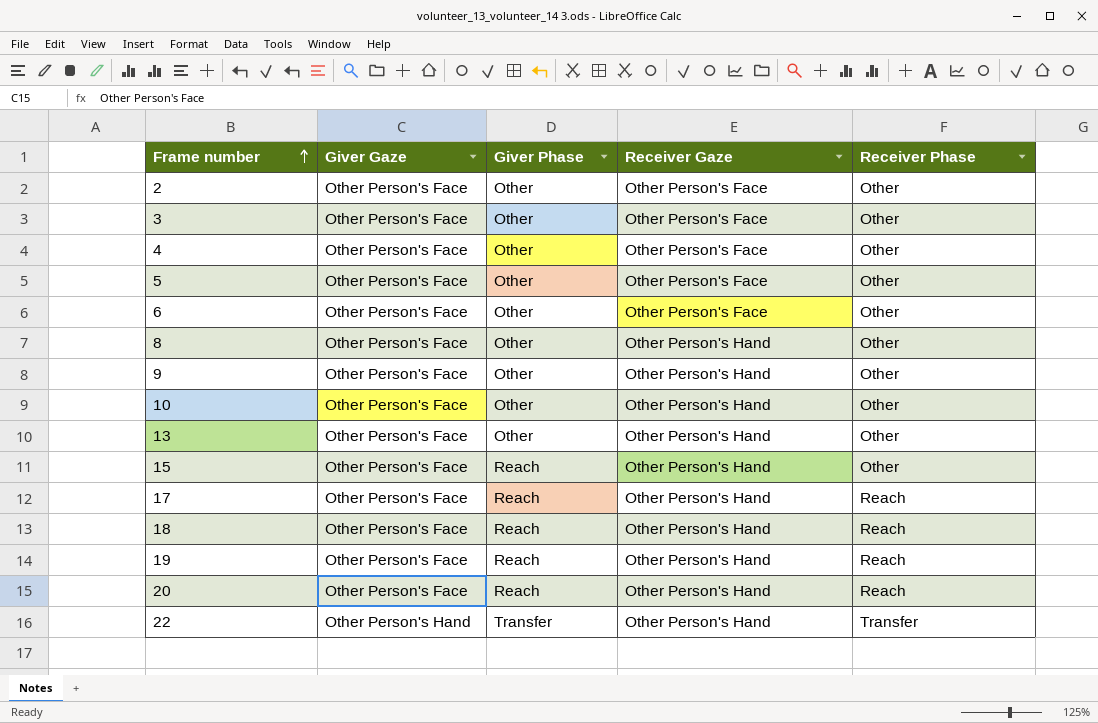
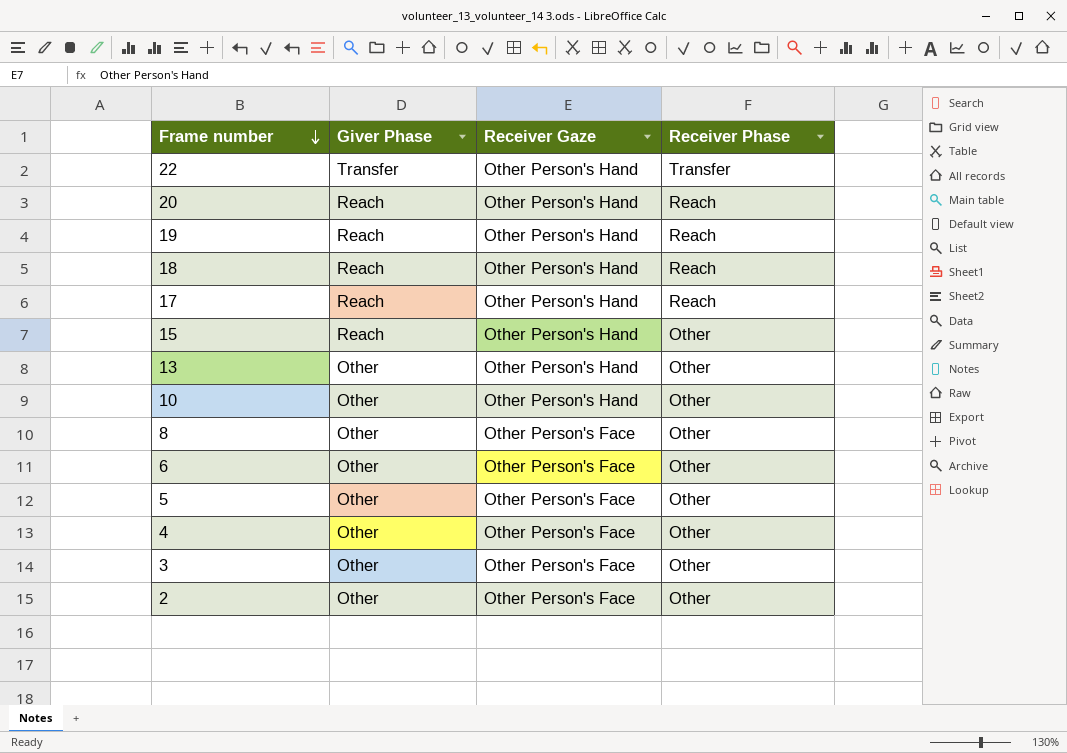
row order: Frame number ascending -> Frame number descending
column Giver Gaze | position: 2 -> none
row 9: Other Person's Face | Other | Other Person's Hand | Other -> none
8 | Receiver Gaze: Other Person's Hand -> Other Person's Face

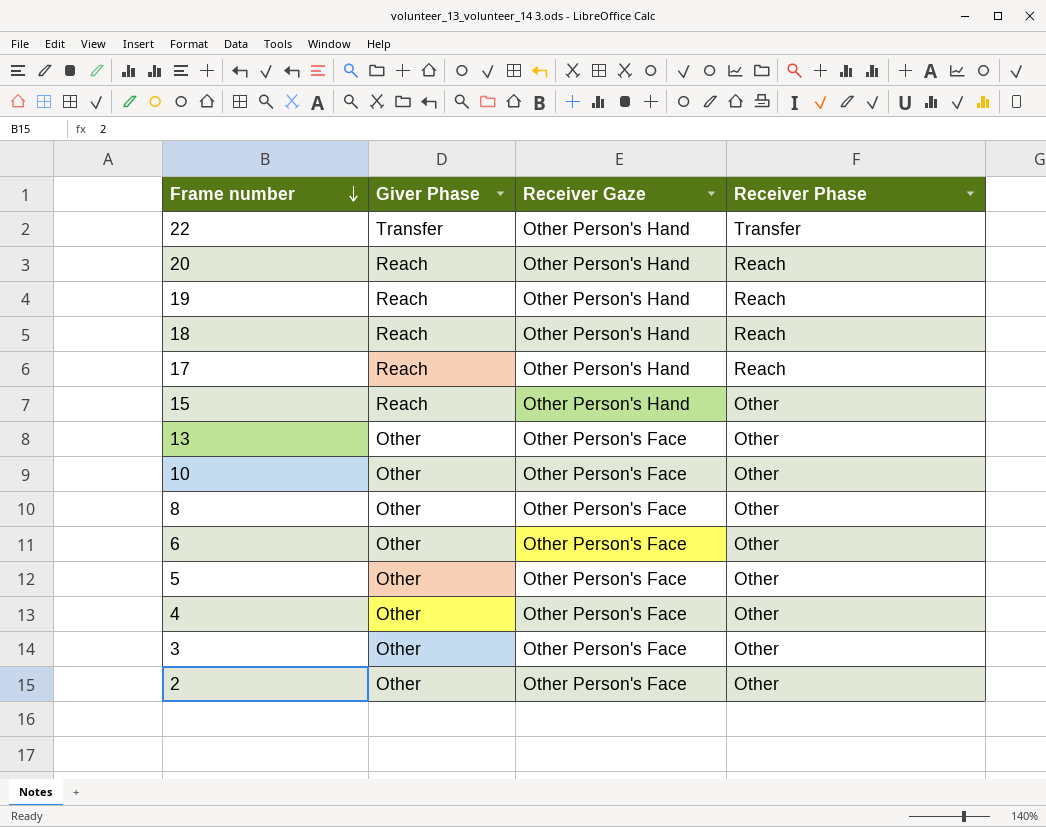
13 | Receiver Gaze: Other Person's Hand -> Other Person's Face
10 | Receiver Gaze: Other Person's Hand -> Other Person's Face

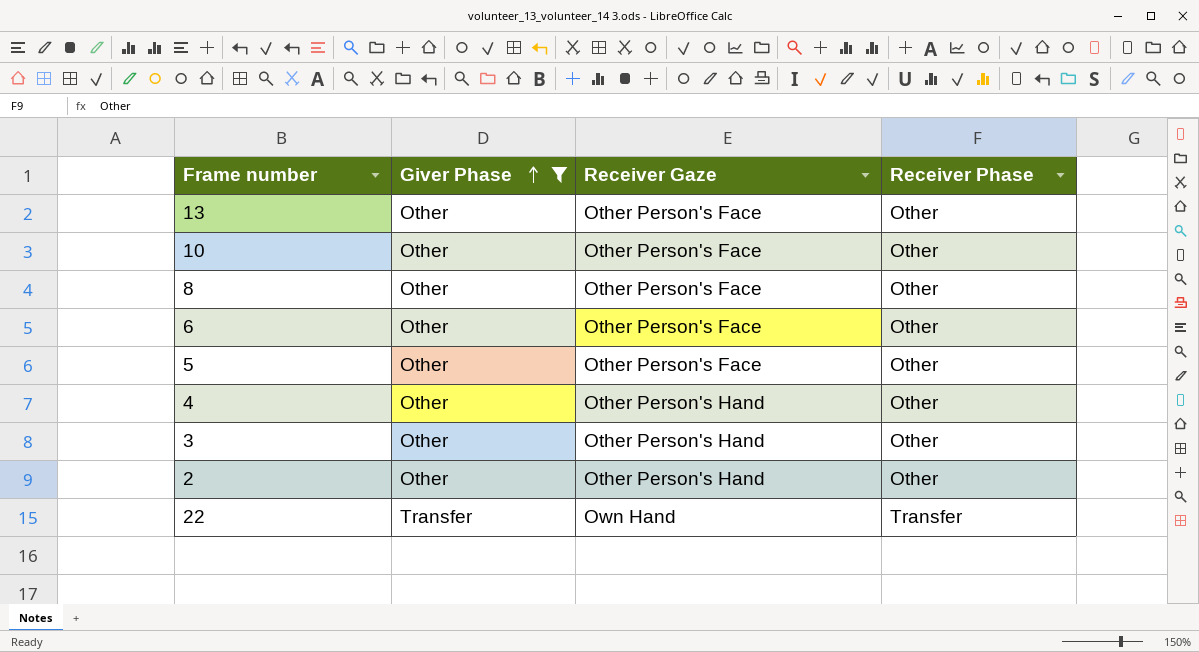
filter: none -> Giver Phase != Reach
row order: Frame number descending -> Giver Phase ascending
4 | Receiver Gaze: Other Person's Face -> Other Person's Hand
3 | Receiver Gaze: Other Person's Face -> Other Person's Hand
2 | Receiver Gaze: Other Person's Face -> Other Person's Hand
22 | Receiver Gaze: Other Person's Hand -> Own Hand

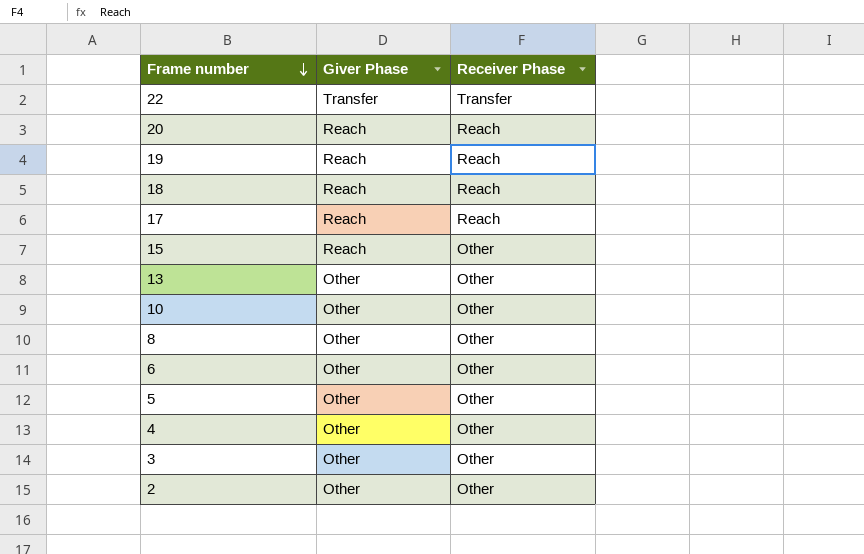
filter: Giver Phase != Reach -> none
row order: Giver Phase ascending -> Frame number descending
column Receiver Gaze | position: 3 -> none

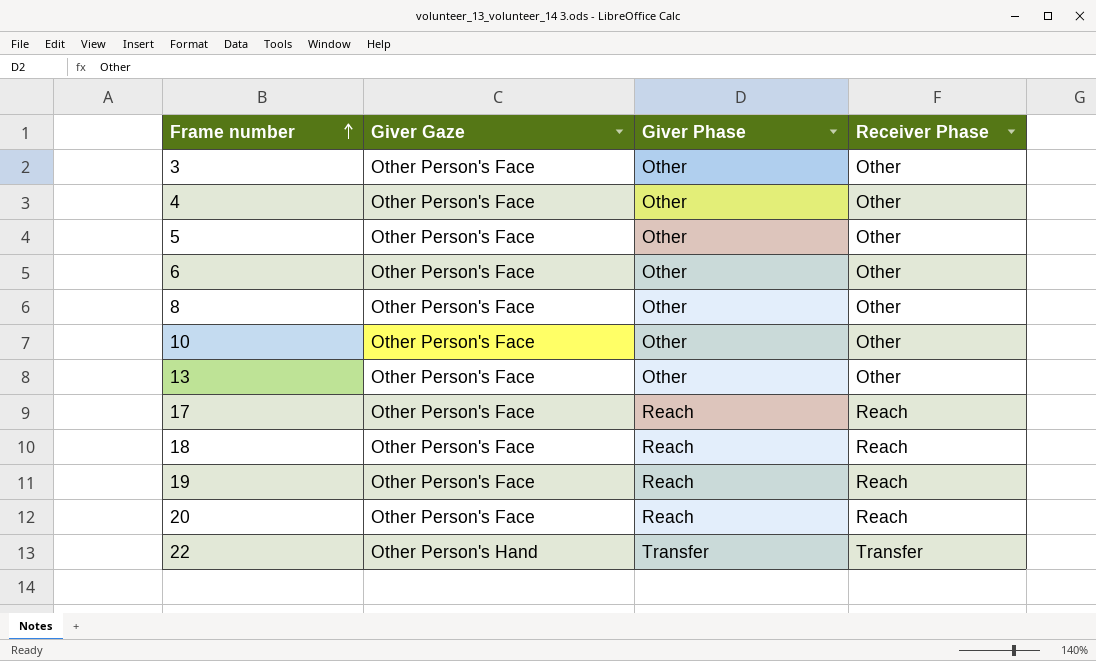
row order: Frame number descending -> Frame number ascending
column Giver Gaze | position: none -> 2
row 15: Reach | Other -> none
row 2: Other | Other -> none

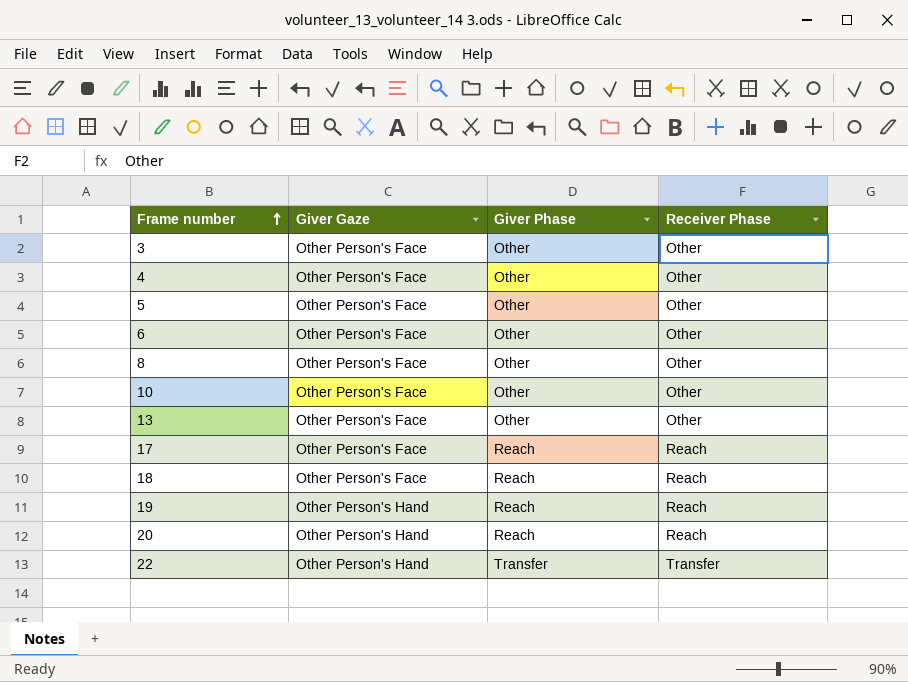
19 | Giver Gaze: Other Person's Face -> Other Person's Hand
20 | Giver Gaze: Other Person's Face -> Other Person's Hand

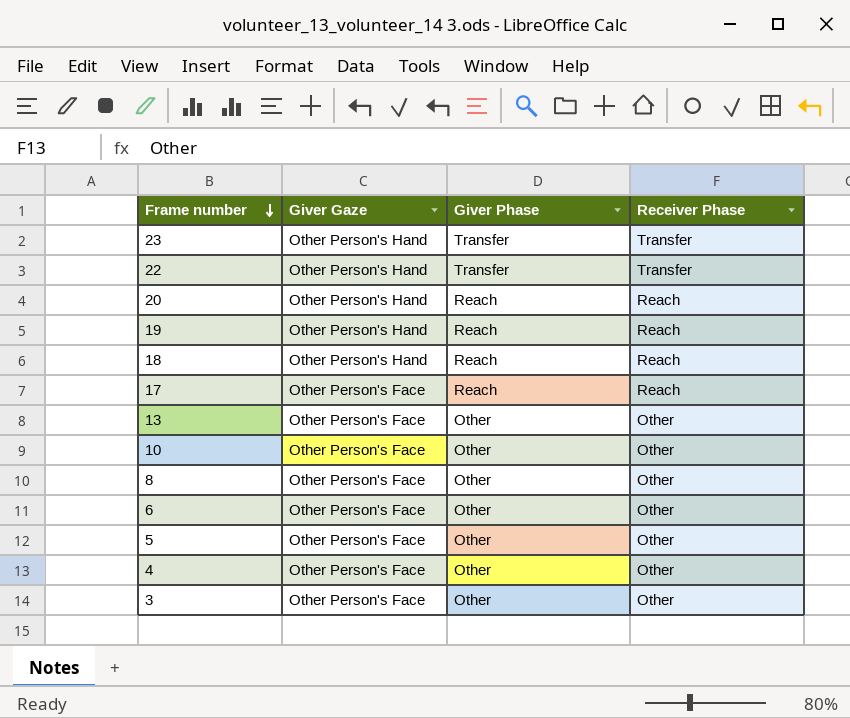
row order: Frame number ascending -> Frame number descending
row 23: none -> Other Person's Hand | Transfer | Transfer
18 | Giver Gaze: Other Person's Face -> Other Person's Hand

